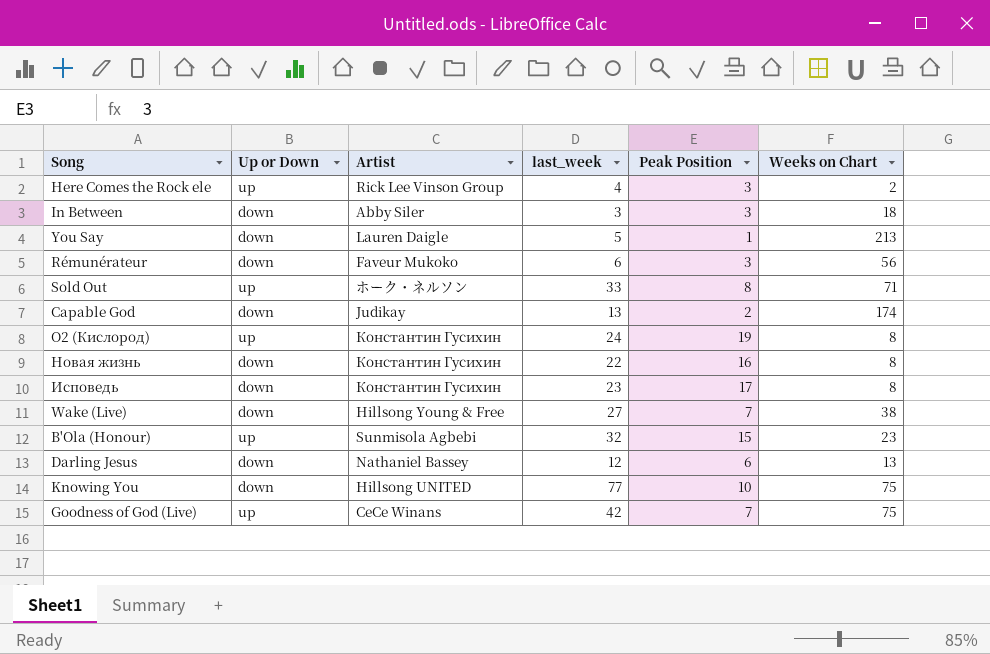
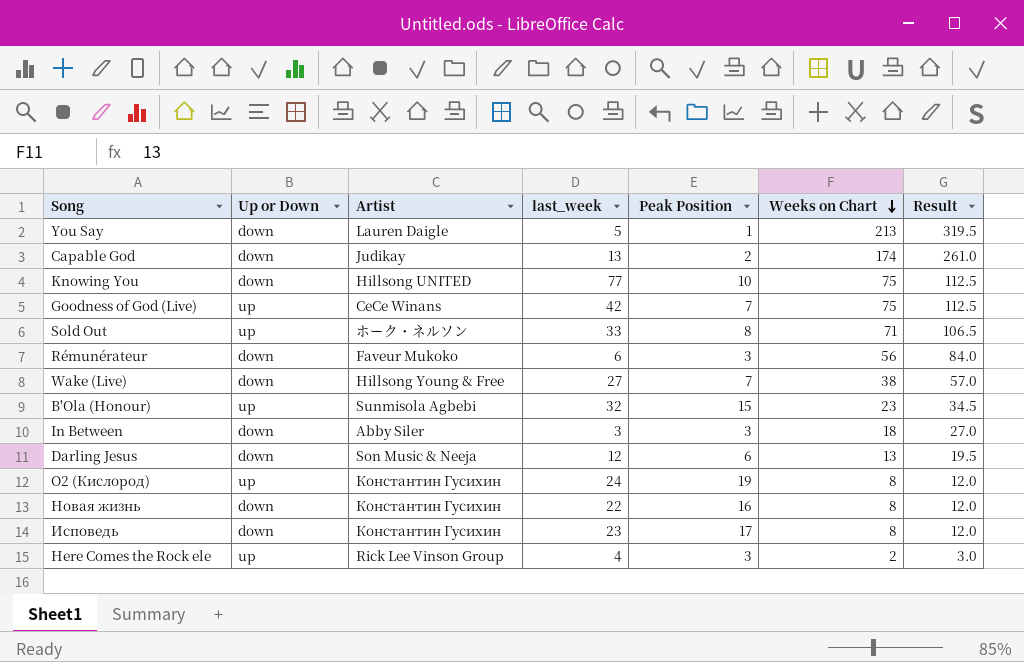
row order: none -> Weeks on Chart descending
column Result | formula: none -> [Weeks on Chart] * 1.5
Darling Jesus | Artist: Nathaniel Bassey -> Son Music & Neeja

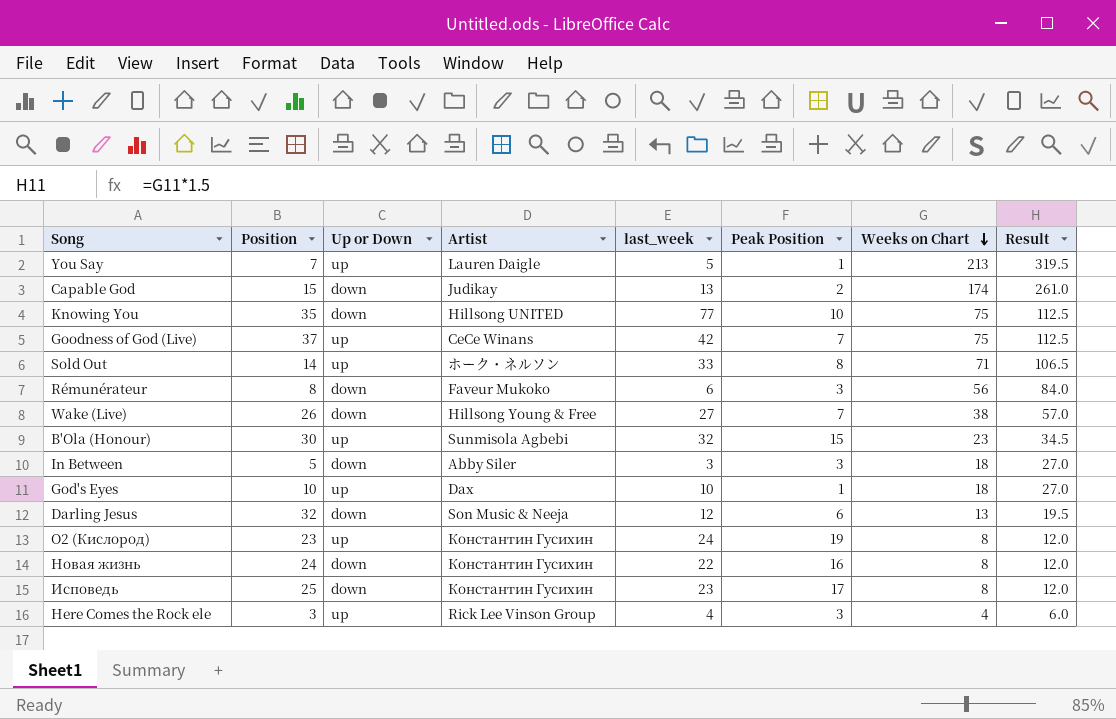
column Position | position: none -> 2
You Say | Up or Down: down -> up
row God's Eyes: none -> 10 | up | Dax | 10 | 1 | 18 | 27.0
Here Comes the Rock ele | Weeks on Chart: 2 -> 4
Here Comes the Rock ele | Result: 3.0 -> 6.0

